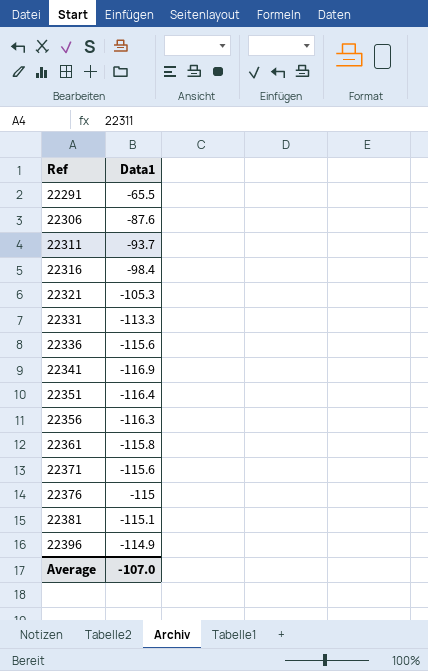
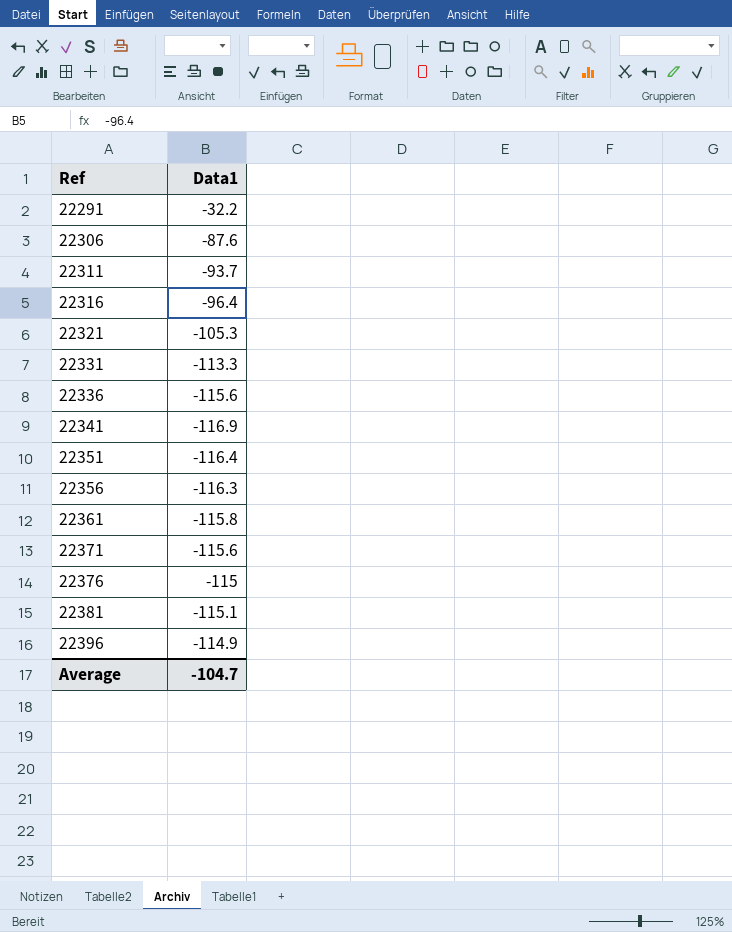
22291 | Data1: -65.5 -> -32.2
22316 | Data1: -98.4 -> -96.4
Average | Data1: -107.0 -> -104.7

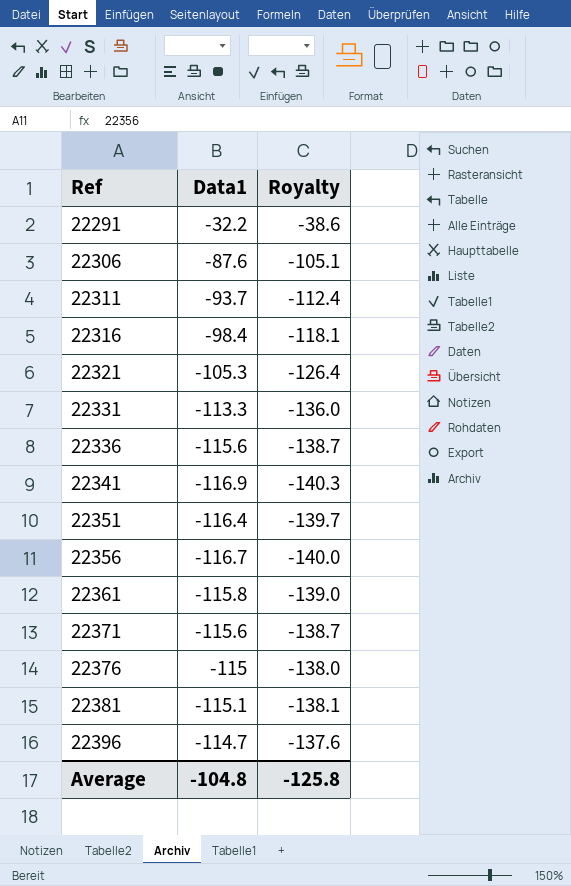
column Royalty | formula: none -> [Data1] * 1.2
22316 | Data1: -96.4 -> -98.4
22356 | Data1: -116.3 -> -116.7
22396 | Data1: -114.9 -> -114.7
Average | Data1: -104.7 -> -104.8

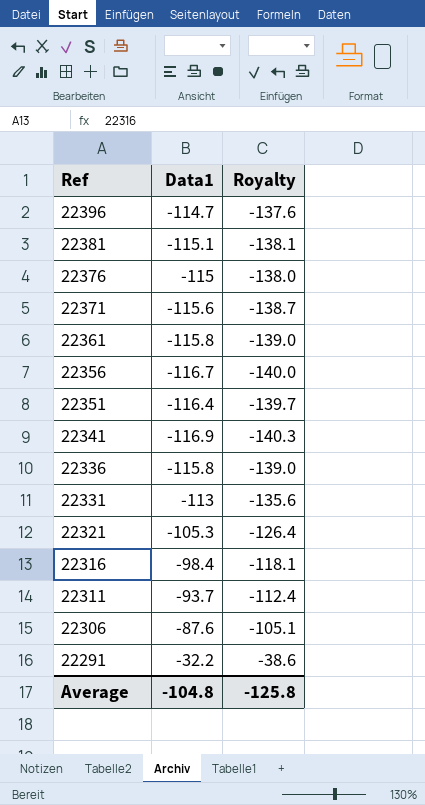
row order: Ref ascending -> Ref descending
22336 | Data1: -115.6 -> -115.8
22336 | Royalty: -138.7 -> -139.0
22331 | Data1: -113.3 -> -113
22331 | Royalty: -136.0 -> -135.6

